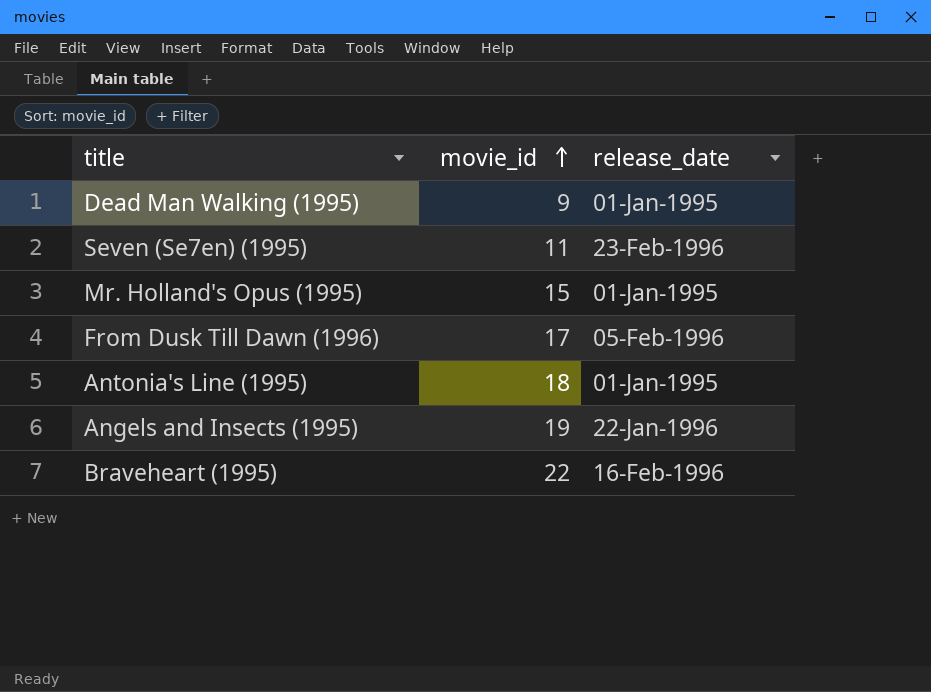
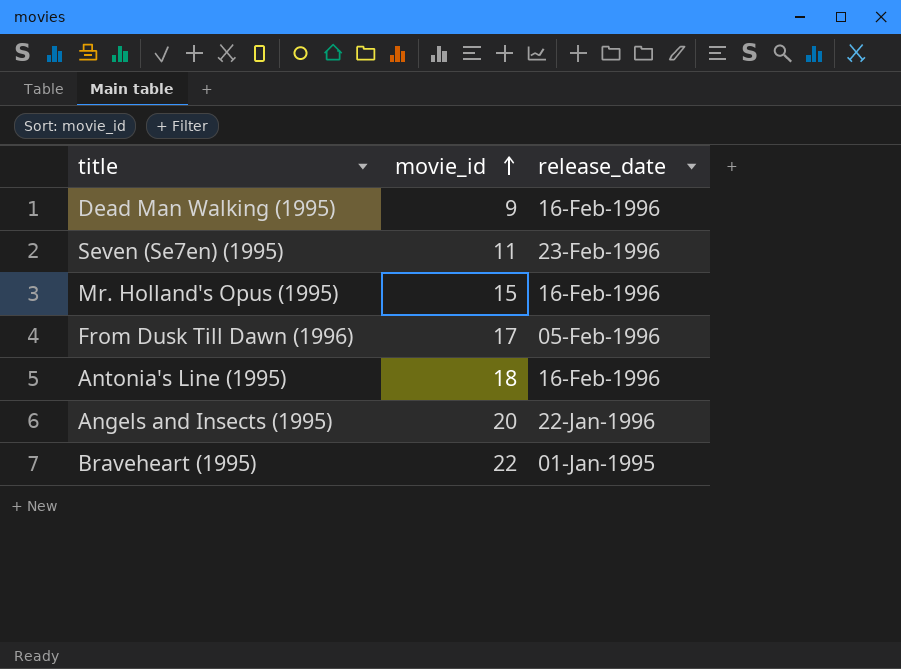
Dead Man Walking (1995) | release_date: 01-Jan-1995 -> 16-Feb-1996
Mr. Holland's Opus (1995) | release_date: 01-Jan-1995 -> 16-Feb-1996
Antonia's Line (1995) | release_date: 01-Jan-1995 -> 16-Feb-1996
Angels and Insects (1995) | movie_id: 19 -> 20
Braveheart (1995) | release_date: 16-Feb-1996 -> 01-Jan-1995

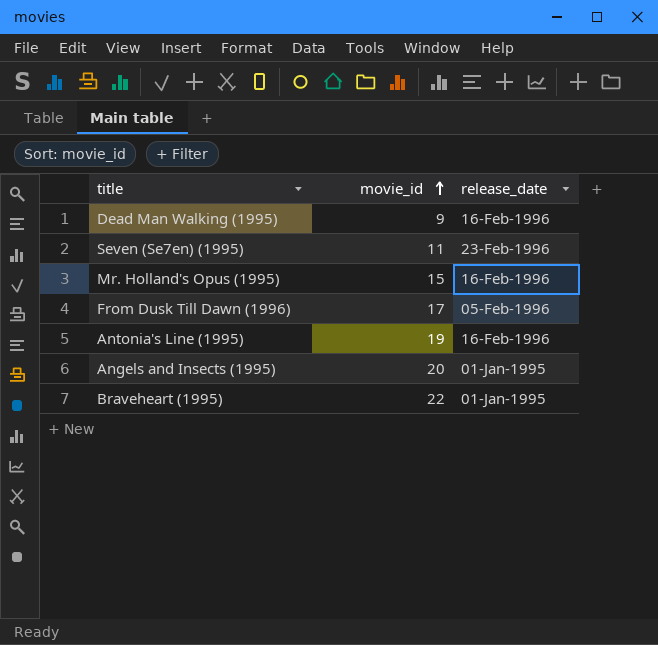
Antonia's Line (1995) | movie_id: 18 -> 19
Angels and Insects (1995) | release_date: 22-Jan-1996 -> 01-Jan-1995

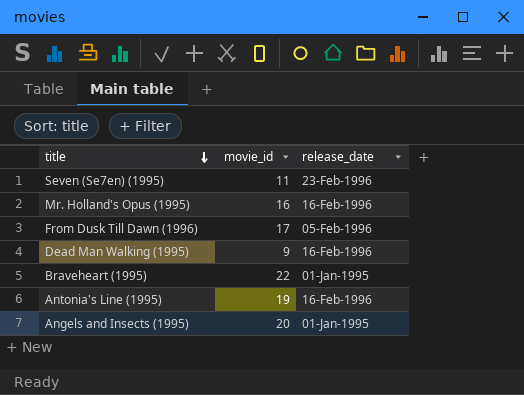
row order: movie_id ascending -> title descending
Mr. Holland's Opus (1995) | movie_id: 15 -> 16

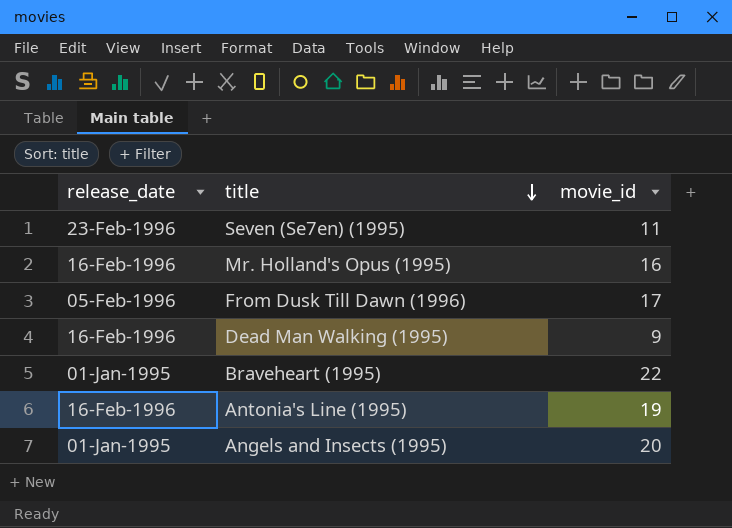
column release_date | position: 3 -> 1

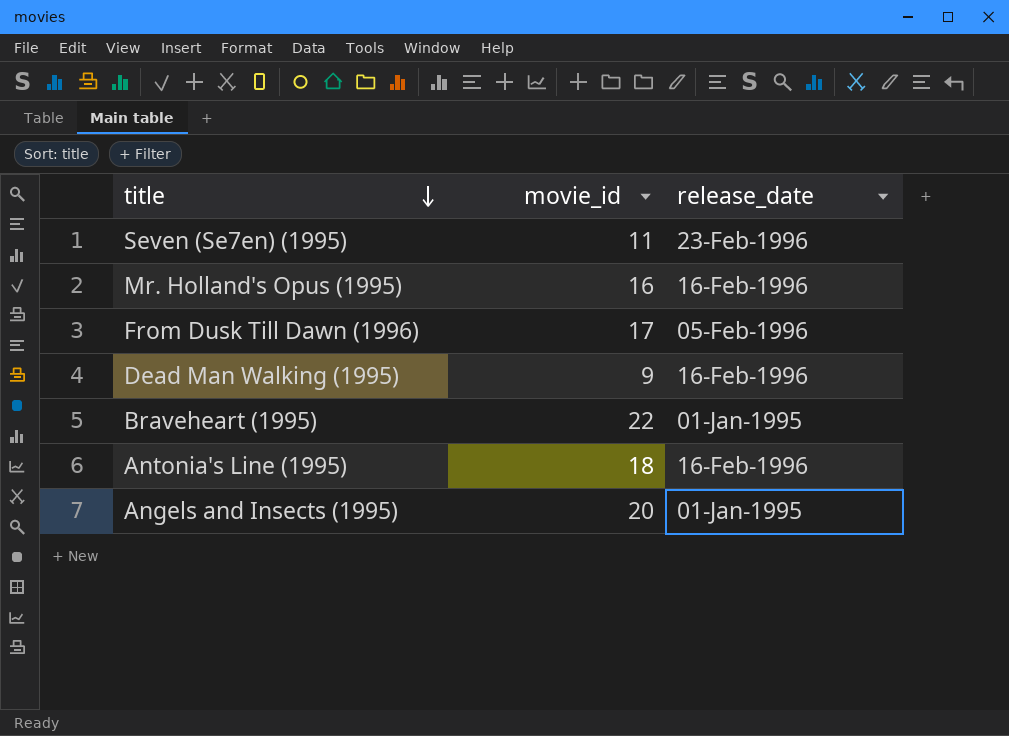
column release_date | position: 1 -> 3
Antonia's Line (1995) | movie_id: 19 -> 18

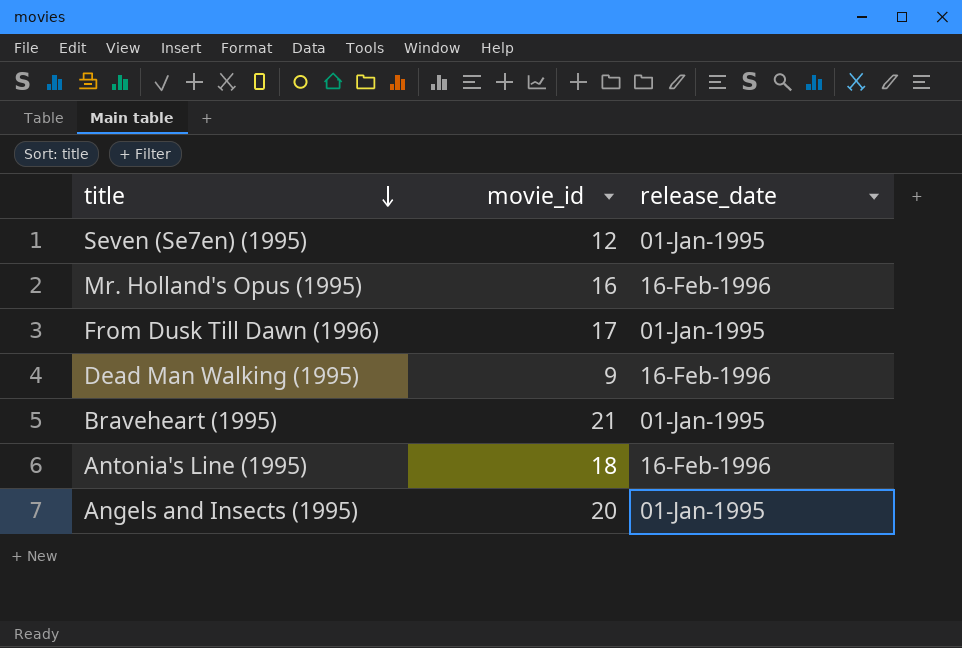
Seven (Se7en) (1995) | movie_id: 11 -> 12
Seven (Se7en) (1995) | release_date: 23-Feb-1996 -> 01-Jan-1995
From Dusk Till Dawn (1996) | release_date: 05-Feb-1996 -> 01-Jan-1995
Braveheart (1995) | movie_id: 22 -> 21

